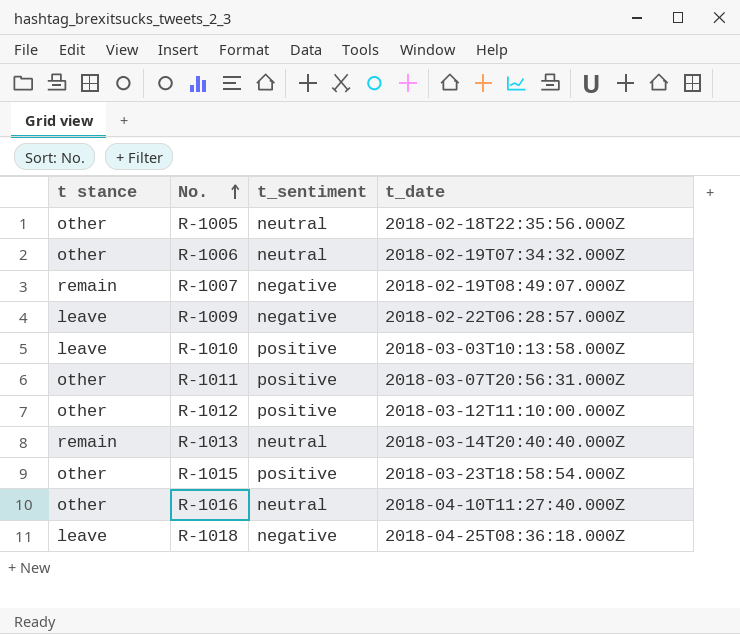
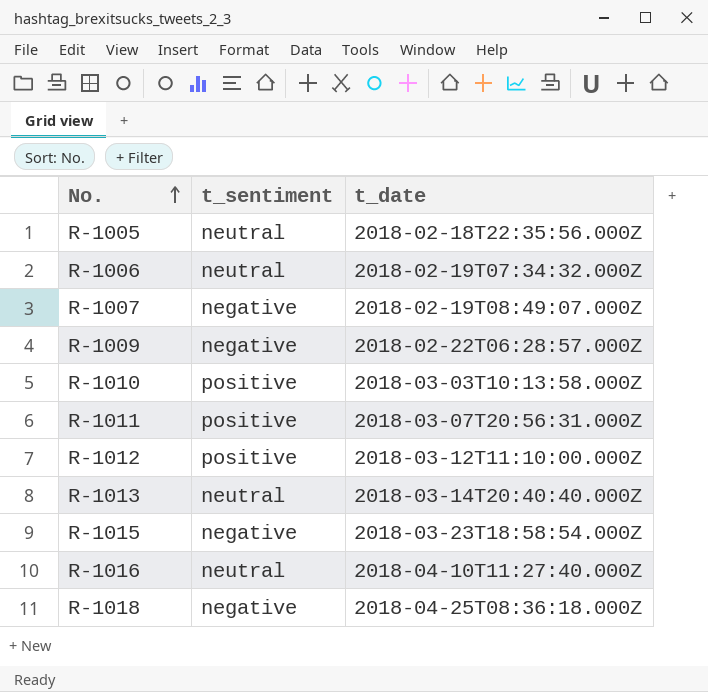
column t stance | position: 1 -> none
R-1015 | t_sentiment: positive -> negative

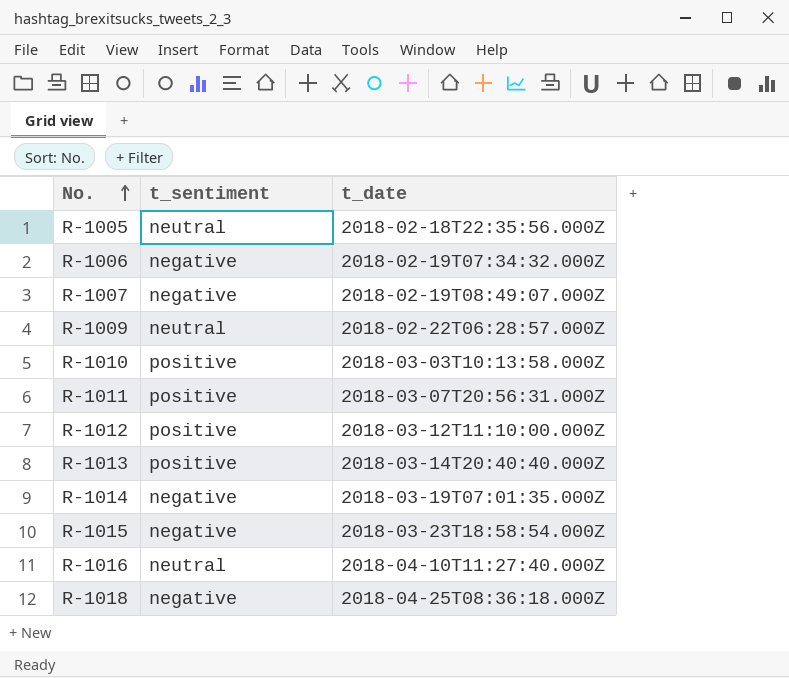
R-1006 | t_sentiment: neutral -> negative
R-1009 | t_sentiment: negative -> neutral
R-1013 | t_sentiment: neutral -> positive
row R-1014: none -> negative | 2018-03-19T07:01:35.000Z

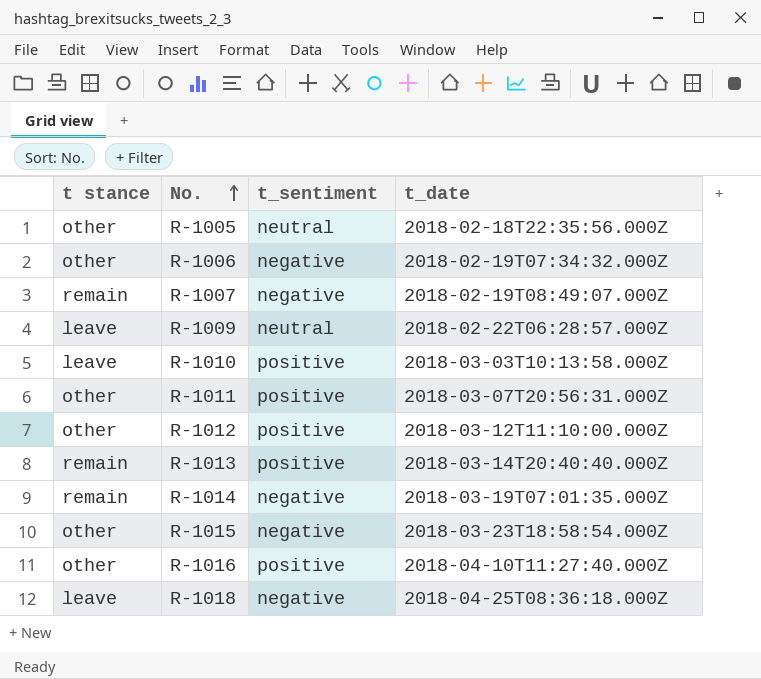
column t stance | position: none -> 1
R-1016 | t_sentiment: neutral -> positive

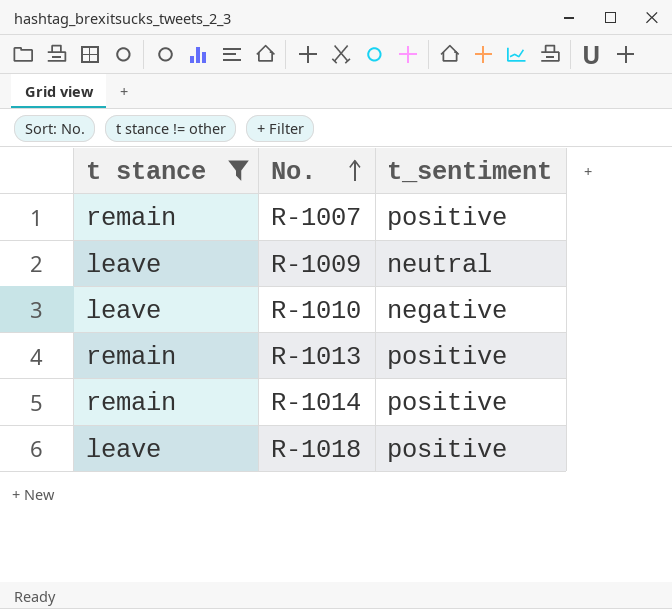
filter: none -> t stance != other
column t_date | position: 4 -> none
R-1007 | t_sentiment: negative -> positive
R-1010 | t_sentiment: positive -> negative
R-1014 | t_sentiment: negative -> positive
R-1018 | t_sentiment: negative -> positive

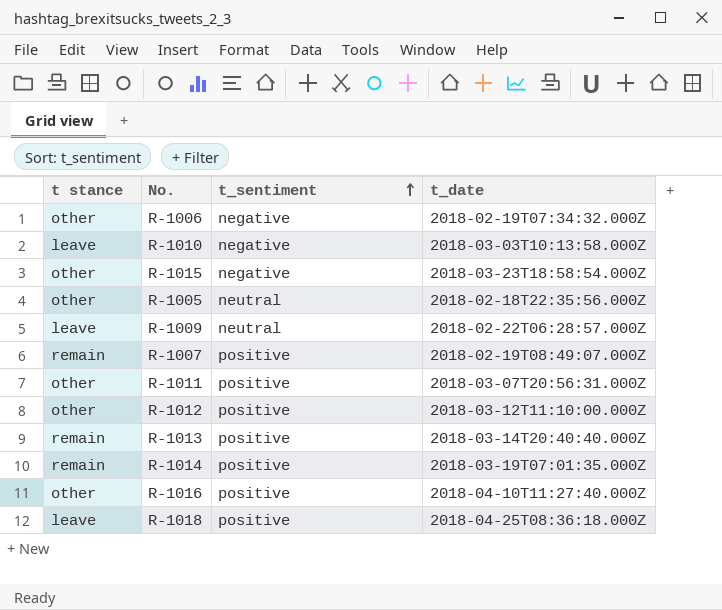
filter: t stance != other -> none
row order: No. ascending -> t_sentiment ascending
column t_date | position: none -> 4

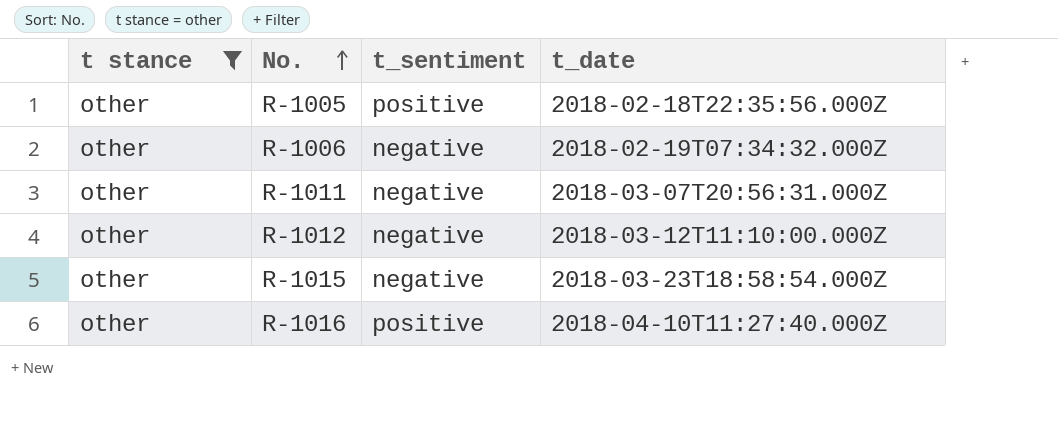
filter: none -> t stance = other
row order: t_sentiment ascending -> No. ascending
R-1005 | t_sentiment: neutral -> positive
R-1011 | t_sentiment: positive -> negative
R-1012 | t_sentiment: positive -> negative

